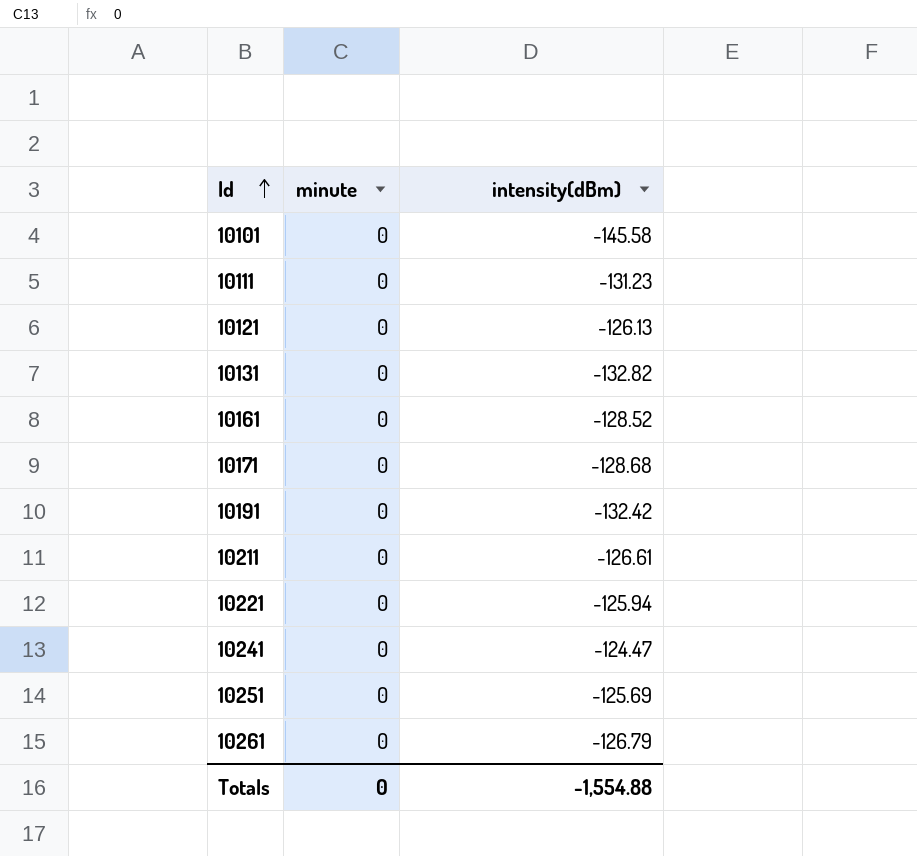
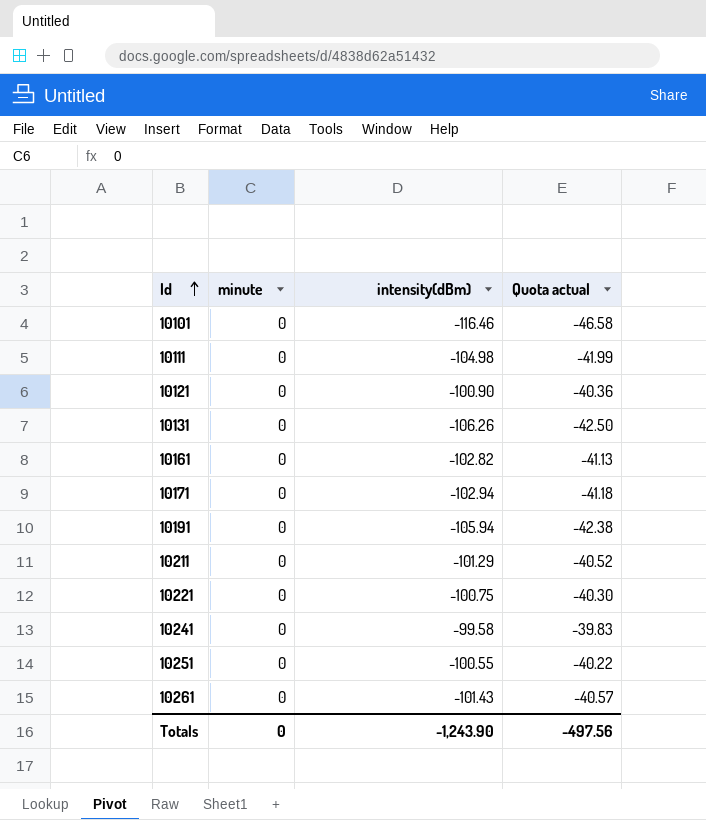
column Quota actual | formula: none -> [intensity(dBm)] * 0.4
10101 | intensity(dBm): -145.58 -> -116.46
10111 | intensity(dBm): -131.23 -> -104.98
10121 | intensity(dBm): -126.13 -> -100.90
10131 | intensity(dBm): -132.82 -> -106.26
10161 | intensity(dBm): -128.52 -> -102.82
10171 | intensity(dBm): -128.68 -> -102.94
10191 | intensity(dBm): -132.42 -> -105.94
10211 | intensity(dBm): -126.61 -> -101.29
10221 | intensity(dBm): -125.94 -> -100.75
10241 | intensity(dBm): -124.47 -> -99.58
10251 | intensity(dBm): -125.69 -> -100.55
10261 | intensity(dBm): -126.79 -> -101.43
Totals | intensity(dBm): -1,554.88 -> -1,243.90

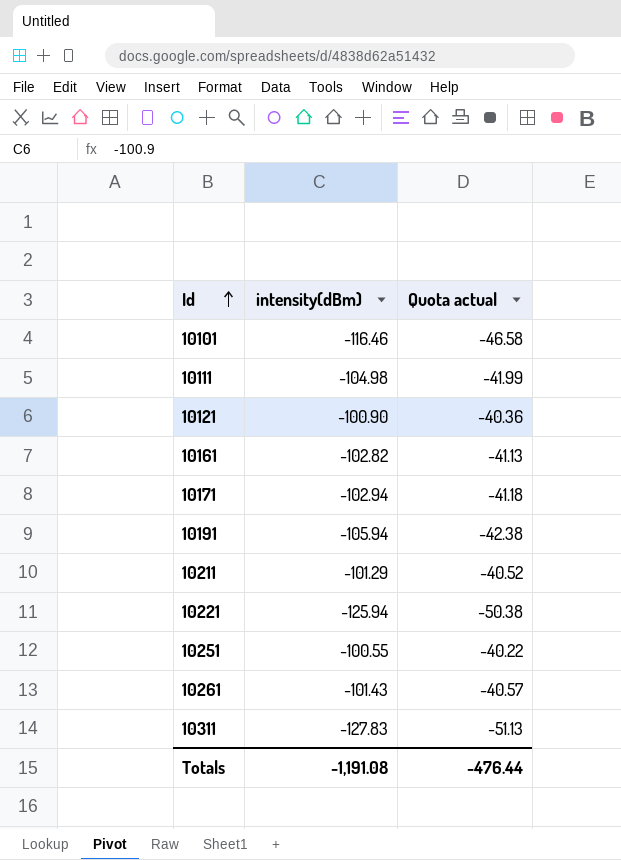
column minute | position: 2 -> none
row 10131: 0 | -106.26 | -42.50 -> none
row 10241: 0 | -99.58 | -39.83 -> none
10221 | intensity(dBm): -100.75 -> -125.94
10221 | Quota actual: -40.30 -> -50.38
row 10311: none -> -127.83 | -51.13
Totals | intensity(dBm): -1,243.90 -> -1,191.08
Totals | Quota actual: -497.56 -> -476.44

